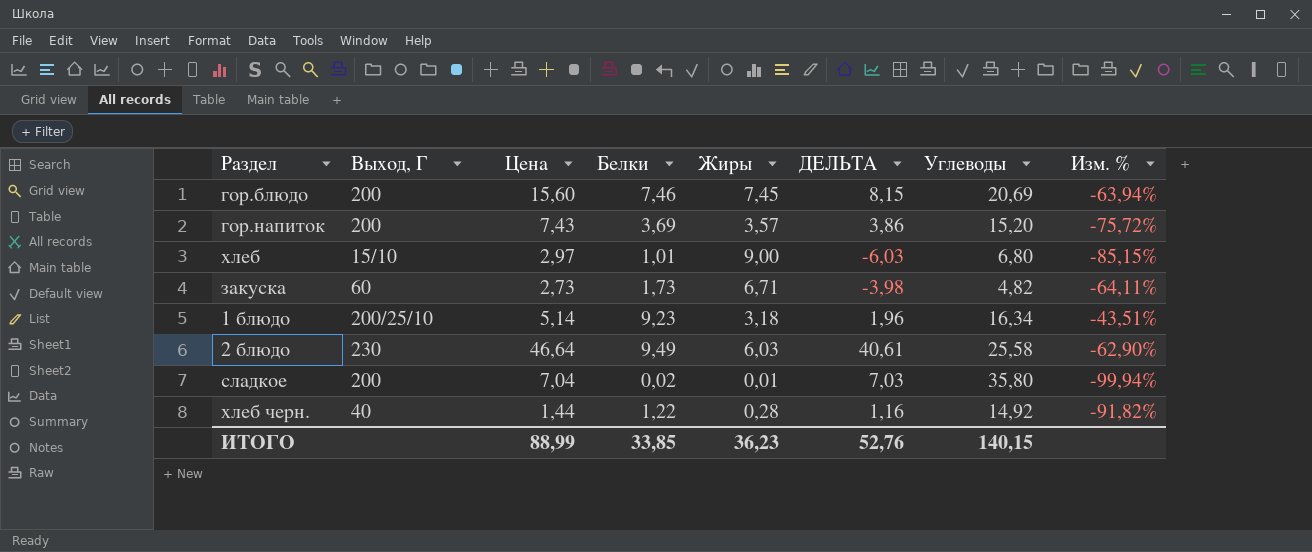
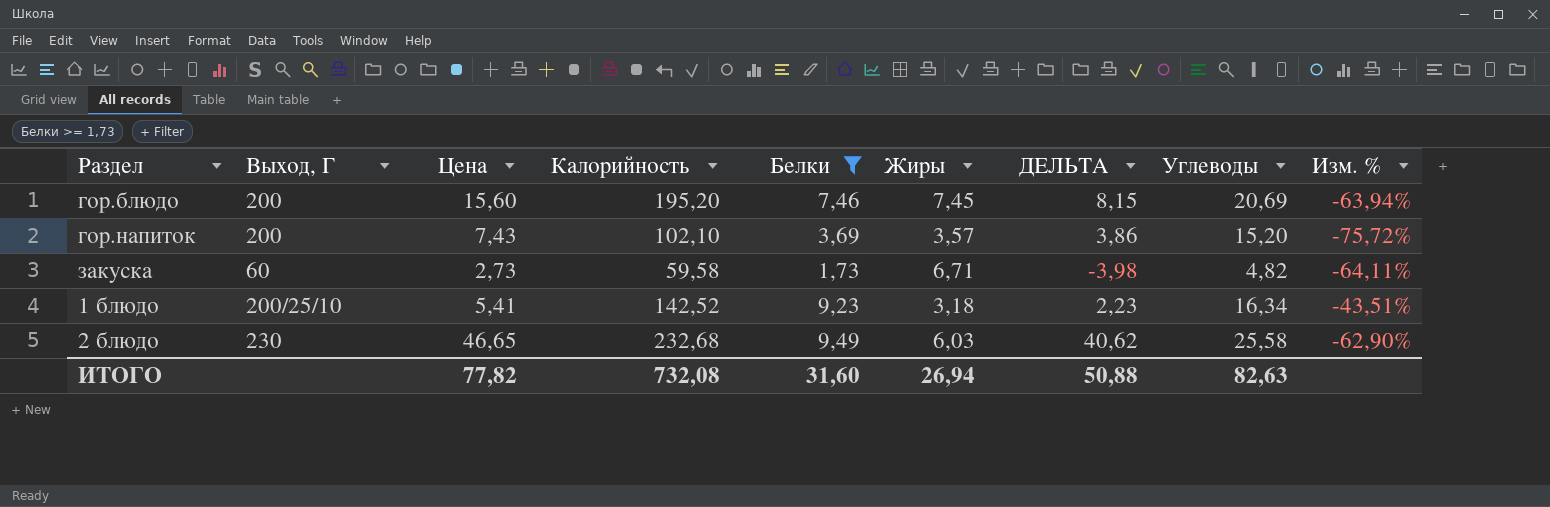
filter: none -> Белки >= 1,73
column Калорийность | position: none -> 4
1 блюдо | Цена: 5,14 -> 5,41
1 блюдо | ДЕЛЬТА: 1,96 -> 2,23
2 блюдо | Цена: 46,64 -> 46,65
2 блюдо | ДЕЛЬТА: 40,61 -> 40,62
ИТОГО | Цена: 88,99 -> 77,82
ИТОГО | Белки: 33,85 -> 31,60
ИТОГО | Жиры: 36,23 -> 26,94
ИТОГО | ДЕЛЬТА: 52,76 -> 50,88
ИТОГО | Углеводы: 140,15 -> 82,63

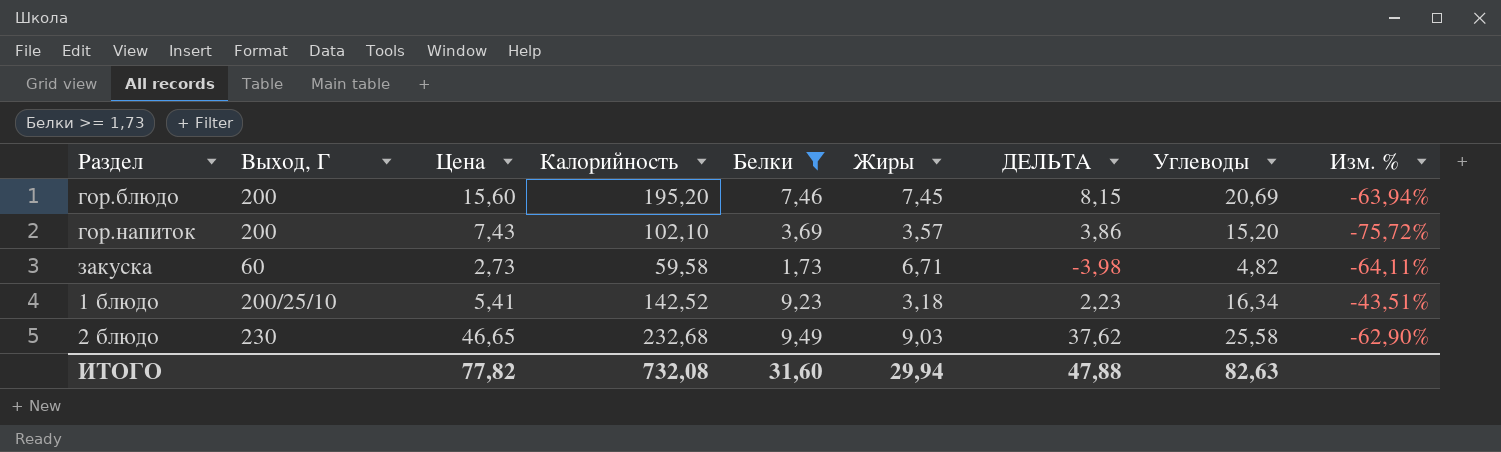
2 блюдо | Жиры: 6,03 -> 9,03
2 блюдо | ДЕЛЬТА: 40,62 -> 37,62
ИТОГО | Жиры: 26,94 -> 29,94
ИТОГО | ДЕЛЬТА: 50,88 -> 47,88

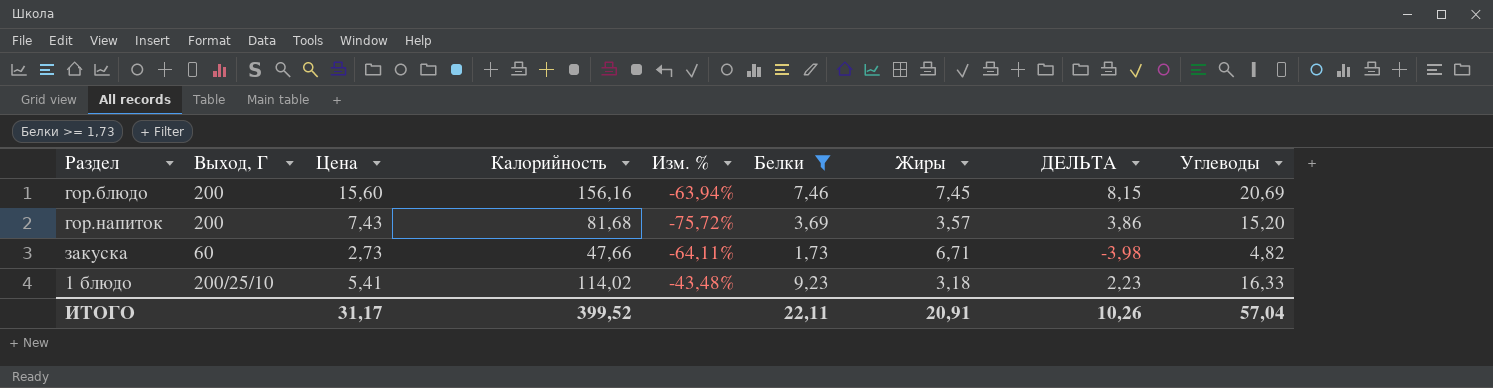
column Изм. % | position: 9 -> 5
row 2 блюдо: 230 | 46,65 | 232,68 | 9,49 | 9,03 | 37,62 | 25,58 | -62,90% -> none
гор.блюдо | Калорийность: 195,20 -> 156,16
гор.напиток | Калорийность: 102,10 -> 81,68
закуска | Калорийность: 59,58 -> 47,66
1 блюдо | Калорийность: 142,52 -> 114,02
1 блюдо | Изм. %: -43,51% -> -43,48%
1 блюдо | Углеводы: 16,34 -> 16,33
ИТОГО | Цена: 77,82 -> 31,17
ИТОГО | Калорийность: 732,08 -> 399,52
ИТОГО | Белки: 31,60 -> 22,11
ИТОГО | Жиры: 29,94 -> 20,91
ИТОГО | ДЕЛЬТА: 47,88 -> 10,26
ИТОГО | Углеводы: 82,63 -> 57,04

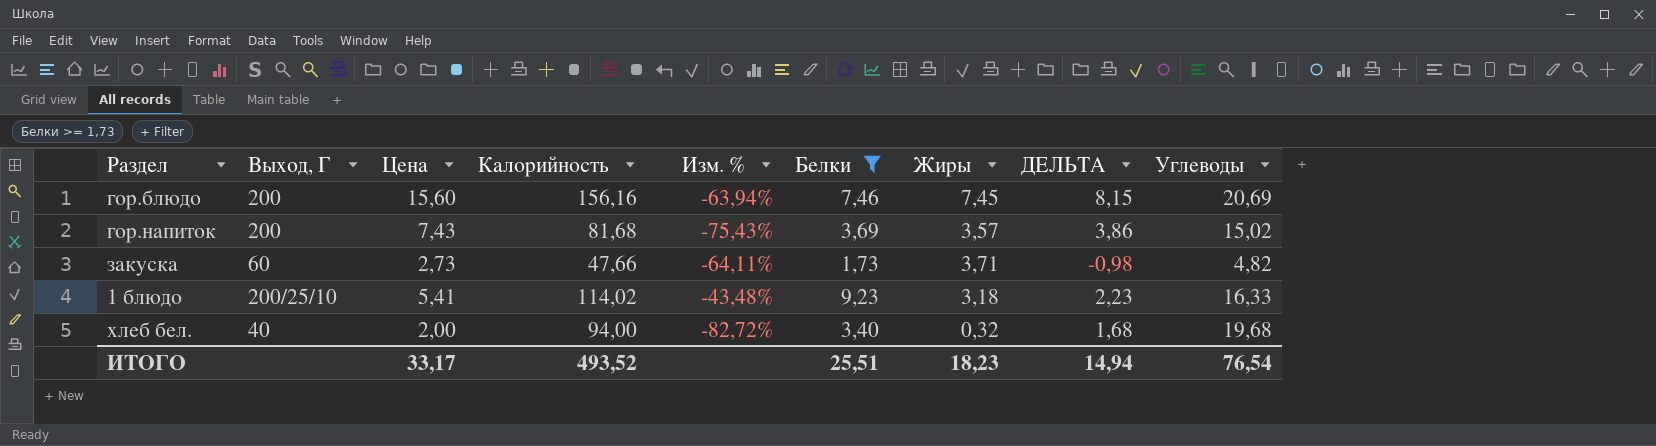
гор.напиток | Изм. %: -75,72% -> -75,43%
гор.напиток | Углеводы: 15,20 -> 15,02
закуска | Жиры: 6,71 -> 3,71
закуска | ДЕЛЬТА: -3,98 -> -0,98
row хлеб бел.: none -> 40 | 2,00 | 94,00 | -82,72% | 3,40 | 0,32 | 1,68 | 19,68
ИТОГО | Цена: 31,17 -> 33,17
ИТОГО | Калорийность: 399,52 -> 493,52
ИТОГО | Белки: 22,11 -> 25,51
ИТОГО | Жиры: 20,91 -> 18,23
ИТОГО | ДЕЛЬТА: 10,26 -> 14,94
ИТОГО | Углеводы: 57,04 -> 76,54

